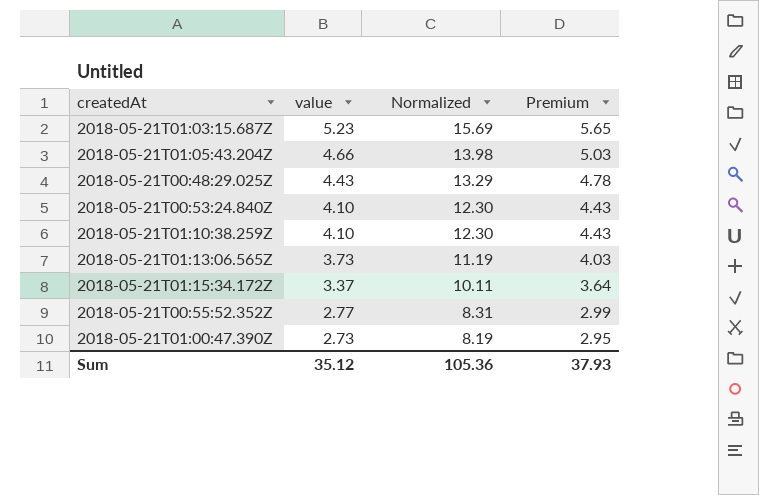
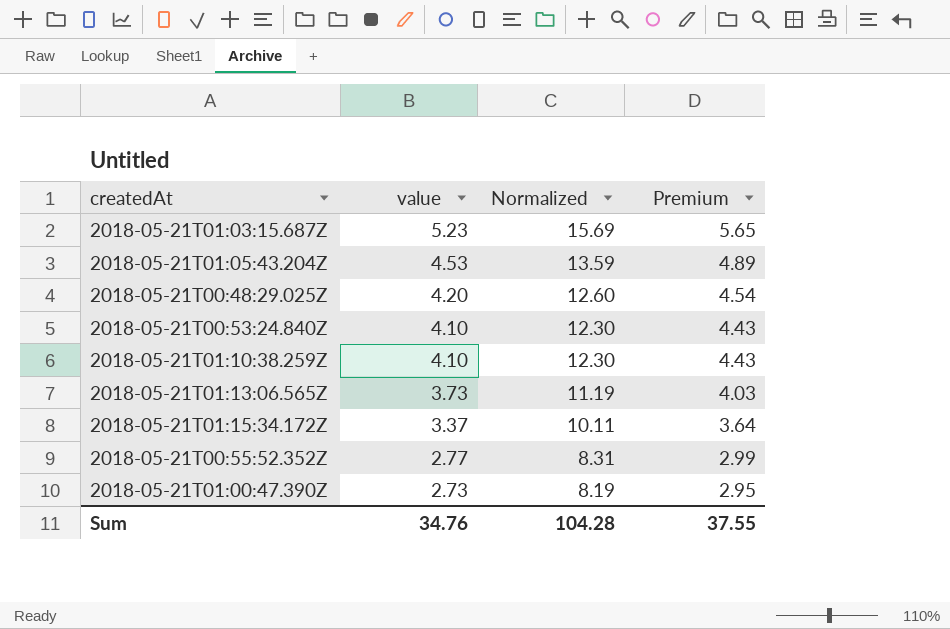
2018-05-21T01:05:43.204Z | value: 4.66 -> 4.53
2018-05-21T01:05:43.204Z | Normalized: 13.98 -> 13.59
2018-05-21T01:05:43.204Z | Premium: 5.03 -> 4.89
2018-05-21T00:48:29.025Z | value: 4.43 -> 4.20
2018-05-21T00:48:29.025Z | Normalized: 13.29 -> 12.60
2018-05-21T00:48:29.025Z | Premium: 4.78 -> 4.54
Sum | value: 35.12 -> 34.76
Sum | Normalized: 105.36 -> 104.28
Sum | Premium: 37.93 -> 37.55

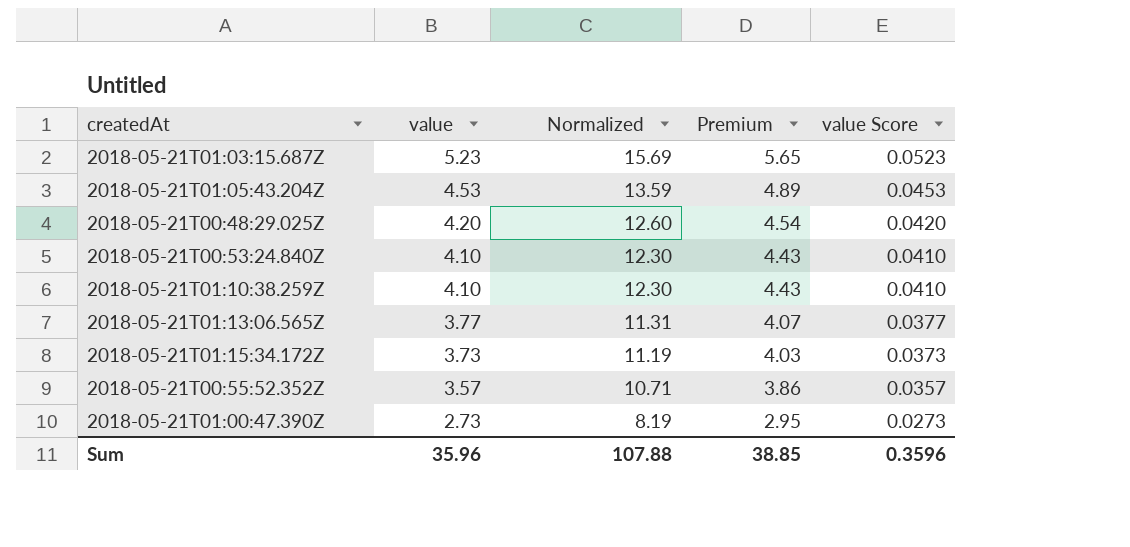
column value Score | formula: none -> [value] * 0.01
2018-05-21T01:13:06.565Z | value: 3.73 -> 3.77
2018-05-21T01:13:06.565Z | Normalized: 11.19 -> 11.31
2018-05-21T01:13:06.565Z | Premium: 4.03 -> 4.07
2018-05-21T01:15:34.172Z | value: 3.37 -> 3.73
2018-05-21T01:15:34.172Z | Normalized: 10.11 -> 11.19
2018-05-21T01:15:34.172Z | Premium: 3.64 -> 4.03
2018-05-21T00:55:52.352Z | value: 2.77 -> 3.57
2018-05-21T00:55:52.352Z | Normalized: 8.31 -> 10.71
2018-05-21T00:55:52.352Z | Premium: 2.99 -> 3.86
Sum | value: 34.76 -> 35.96
Sum | Normalized: 104.28 -> 107.88
Sum | Premium: 37.55 -> 38.85

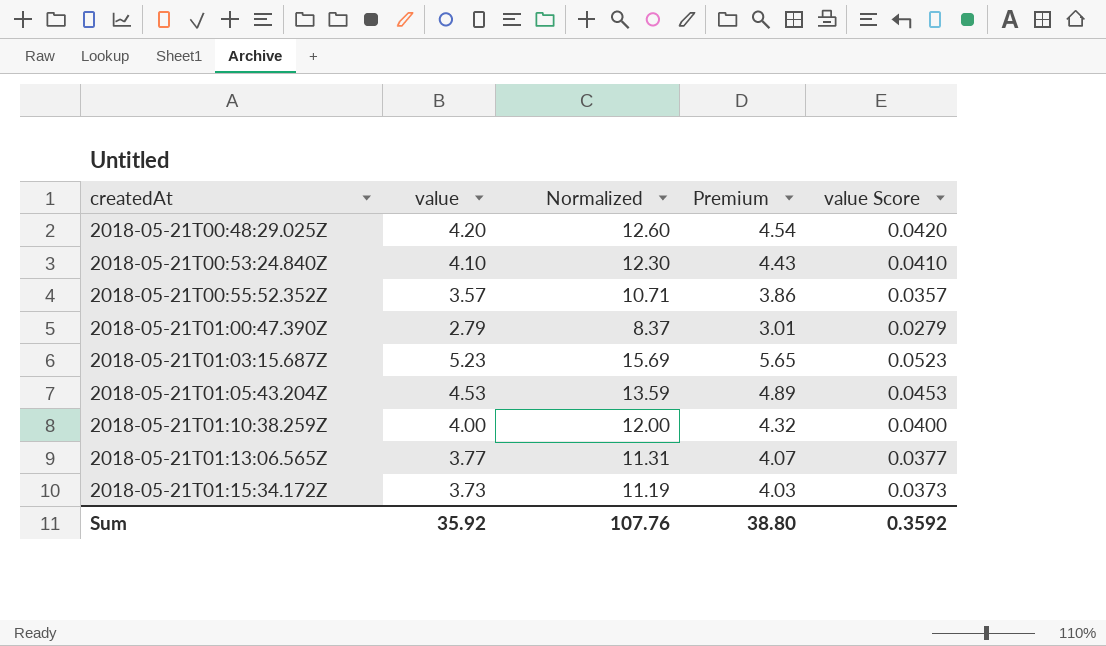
row order: value descending -> createdAt ascending
2018-05-21T01:00:47.390Z | value: 2.73 -> 2.79
2018-05-21T01:00:47.390Z | Normalized: 8.19 -> 8.37
2018-05-21T01:00:47.390Z | Premium: 2.95 -> 3.01
2018-05-21T01:00:47.390Z | value Score: 0.0273 -> 0.0279
2018-05-21T01:10:38.259Z | value: 4.10 -> 4.00
2018-05-21T01:10:38.259Z | Normalized: 12.30 -> 12.00
2018-05-21T01:10:38.259Z | Premium: 4.43 -> 4.32
2018-05-21T01:10:38.259Z | value Score: 0.0410 -> 0.0400
Sum | value: 35.96 -> 35.92
Sum | Normalized: 107.88 -> 107.76
Sum | Premium: 38.85 -> 38.80
Sum | value Score: 0.3596 -> 0.3592

